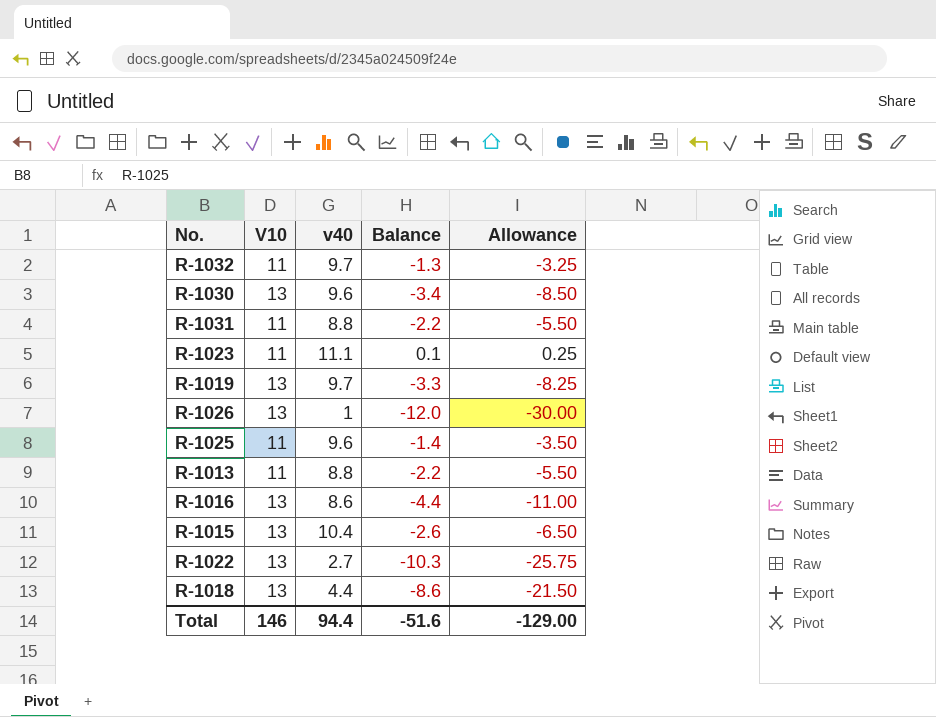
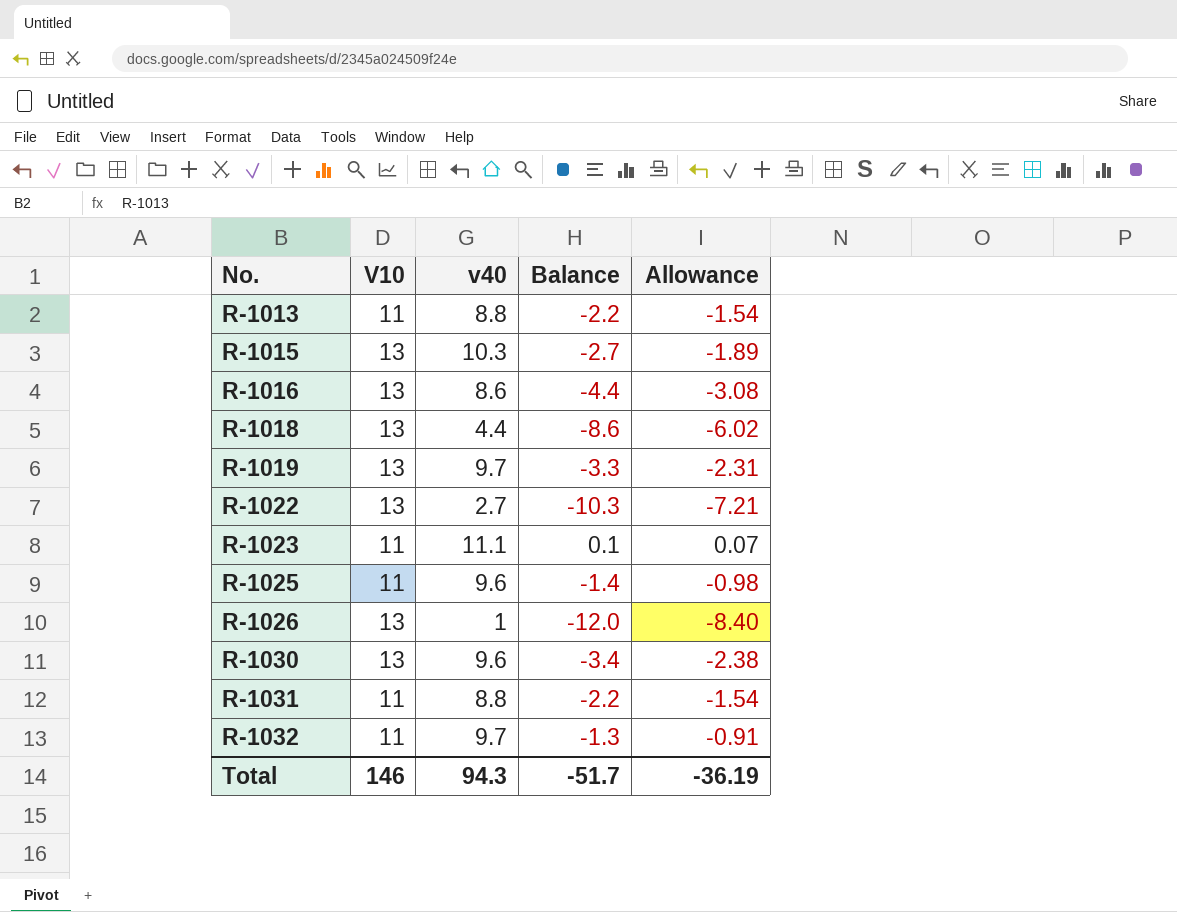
row order: none -> No. ascending
column Allowance | formula: [Balance] * 2.5 -> [Balance] * 0.7
R-1015 | v40: 10.4 -> 10.3
R-1015 | Balance: -2.6 -> -2.7
Total | v40: 94.4 -> 94.3
Total | Balance: -51.6 -> -51.7
Total | Allowance: -129.00 -> -36.19

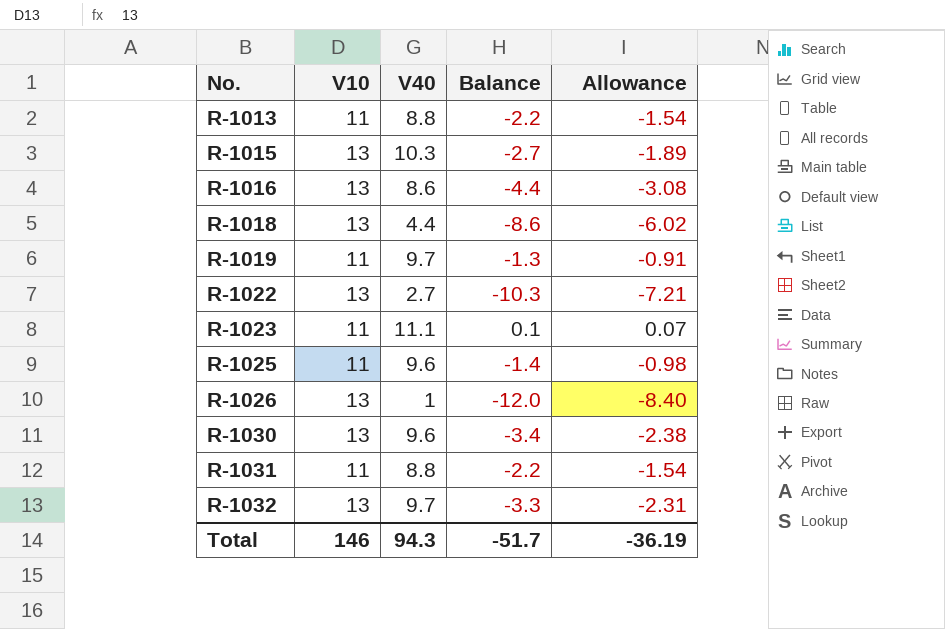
column name: v40 -> V40
R-1019 | V10: 13 -> 11
R-1019 | Balance: -3.3 -> -1.3
R-1019 | Allowance: -2.31 -> -0.91
R-1032 | V10: 11 -> 13
R-1032 | Balance: -1.3 -> -3.3
R-1032 | Allowance: -0.91 -> -2.31

